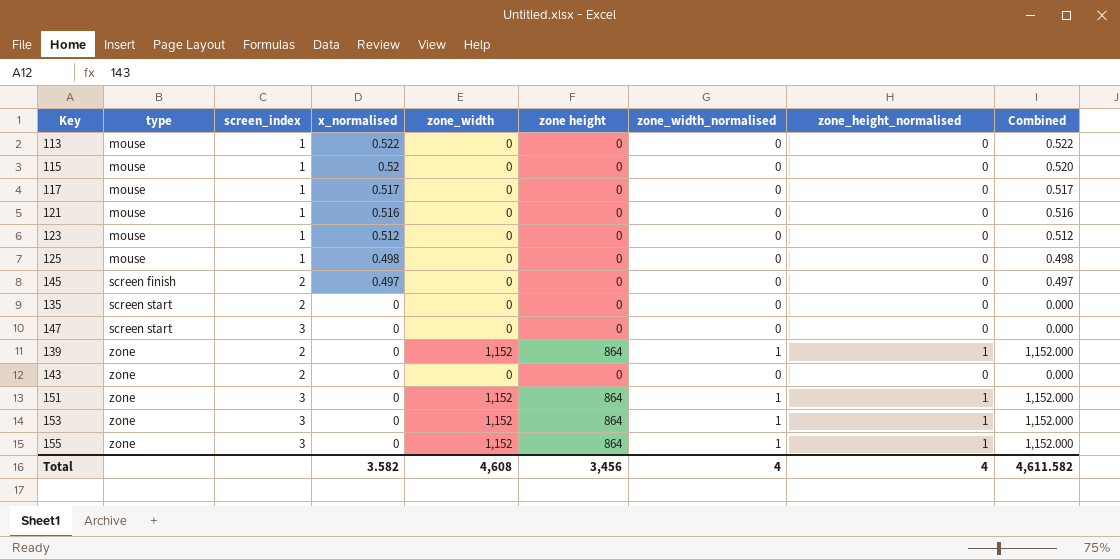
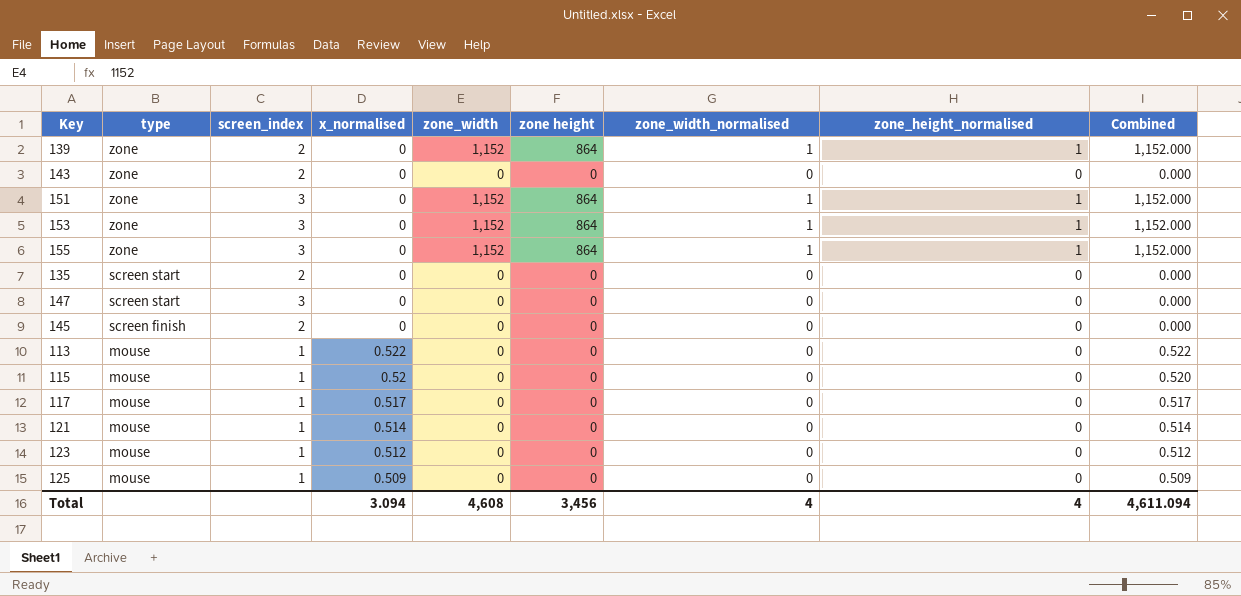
row order: type ascending -> type descending
145 | x_normalised: 0.497 -> 0
145 | Combined: 0.497 -> 0.000
121 | x_normalised: 0.516 -> 0.514
121 | Combined: 0.516 -> 0.514
125 | x_normalised: 0.498 -> 0.509
125 | Combined: 0.498 -> 0.509
Total | x_normalised: 3.582 -> 3.094
Total | Combined: 4,611.582 -> 4,611.094

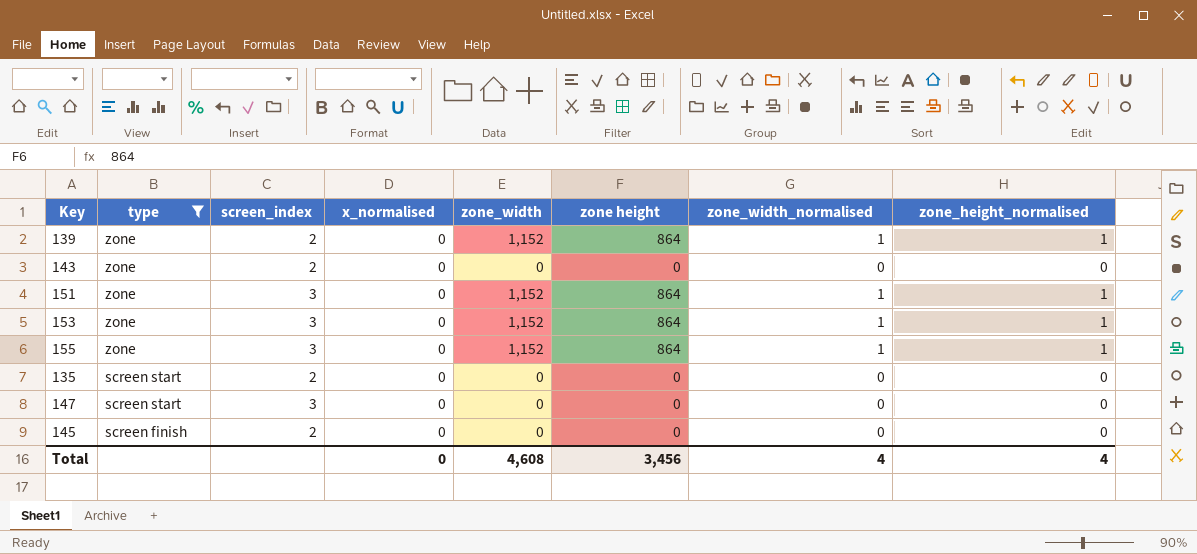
filter: none -> type != mouse
column Combined | formula: [x_normalised] + [zone_width] -> none
Total | x_normalised: 3.094 -> 0

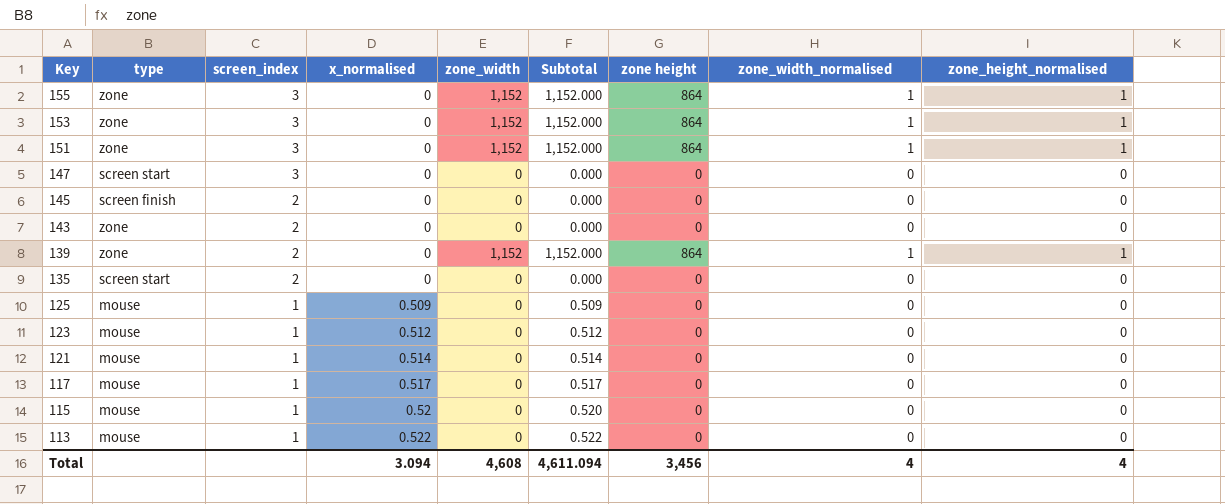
filter: type != mouse -> none
row order: type descending -> Key descending
column Subtotal | formula: none -> [x_normalised] + [zone_width]
Total | x_normalised: 0 -> 3.094

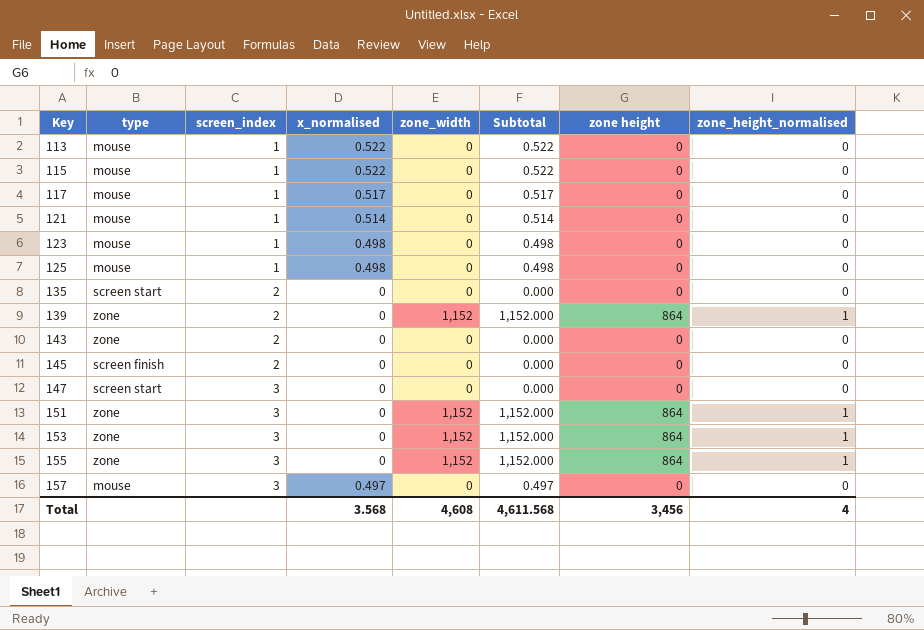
row order: Key descending -> Key ascending
column zone_width_normalised | position: 8 -> none
115 | x_normalised: 0.52 -> 0.522
115 | Subtotal: 0.520 -> 0.522
123 | x_normalised: 0.512 -> 0.498
123 | Subtotal: 0.512 -> 0.498
125 | x_normalised: 0.509 -> 0.498
125 | Subtotal: 0.509 -> 0.498
row 157: none -> mouse | 3 | 0.497 | 0 | 0.497 | 0 | 0
Total | x_normalised: 3.094 -> 3.568
Total | Subtotal: 4,611.094 -> 4,611.568

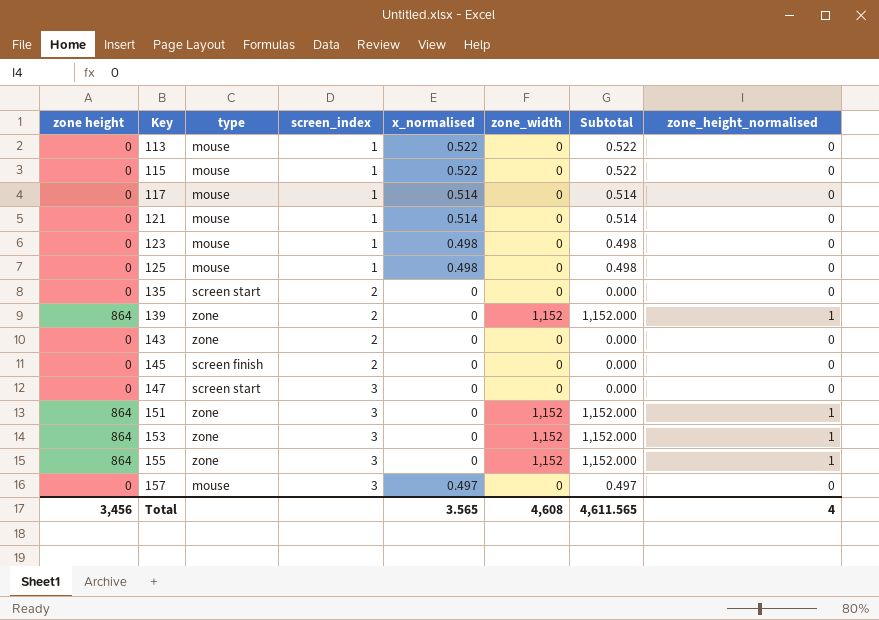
column zone height | position: 7 -> 1
117 | x_normalised: 0.517 -> 0.514
117 | Subtotal: 0.517 -> 0.514
Total | x_normalised: 3.568 -> 3.565
Total | Subtotal: 4,611.568 -> 4,611.565

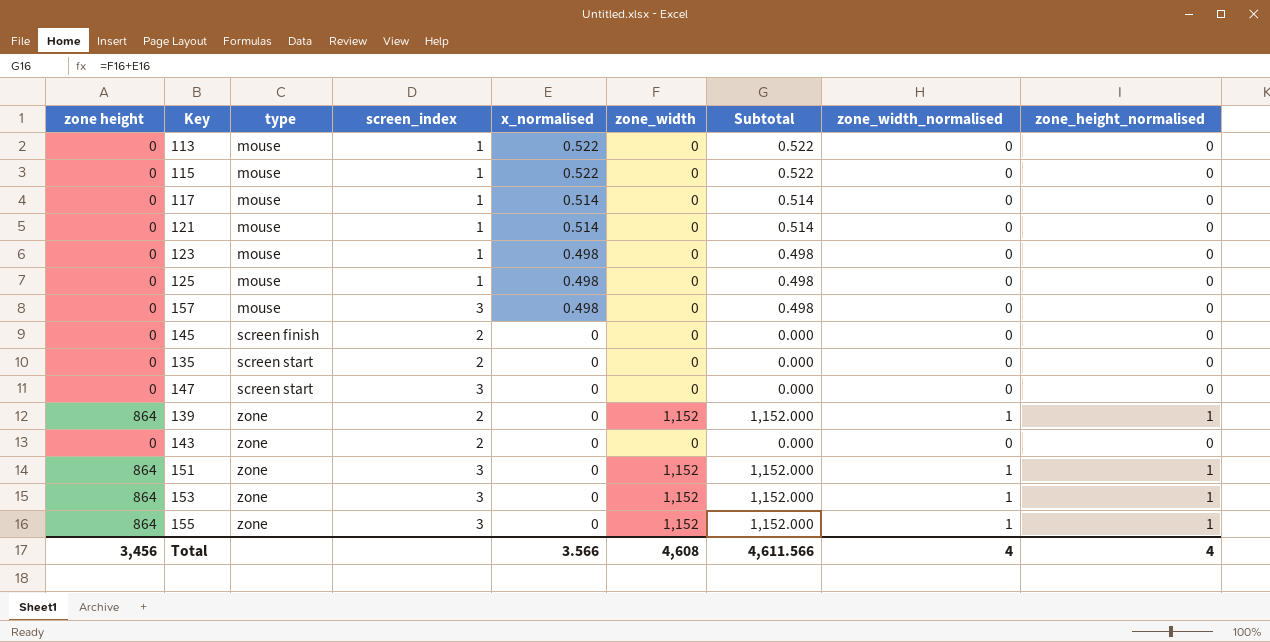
row order: Key ascending -> type ascending
column zone_width_normalised | position: none -> 8
157 | x_normalised: 0.497 -> 0.498
157 | Subtotal: 0.497 -> 0.498
Total | x_normalised: 3.565 -> 3.566
Total | Subtotal: 4,611.565 -> 4,611.566

